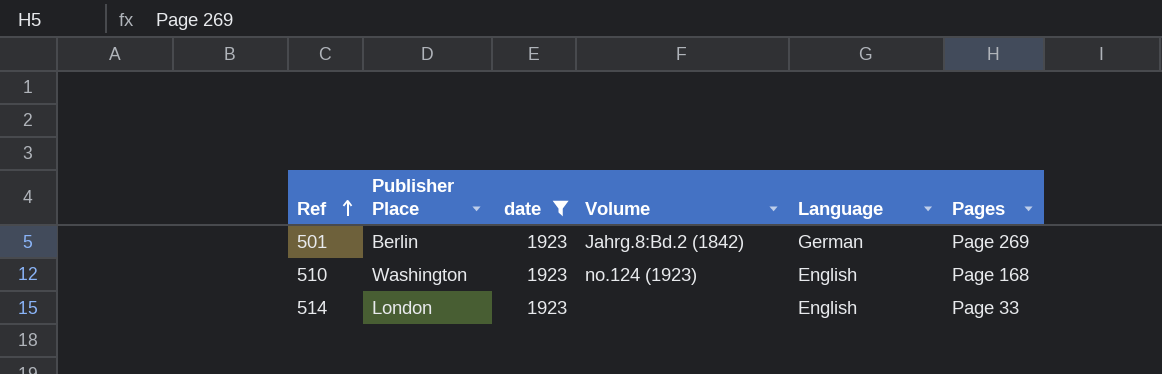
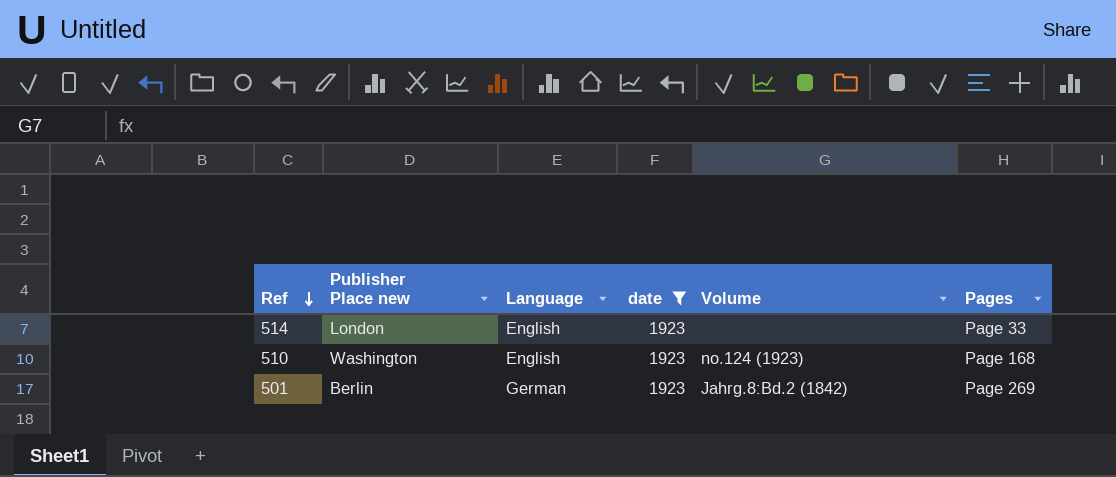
row order: Ref ascending -> Ref descending
column name: Publisher Place -> Publisher Place new
column Language | position: 5 -> 3

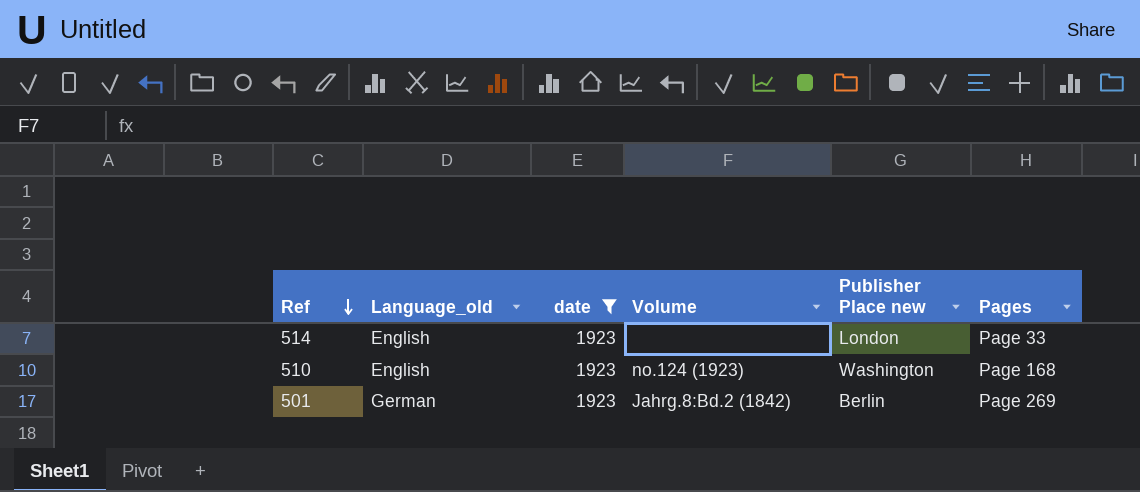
column name: Language -> Language_old
column Publisher Place new | position: 2 -> 5

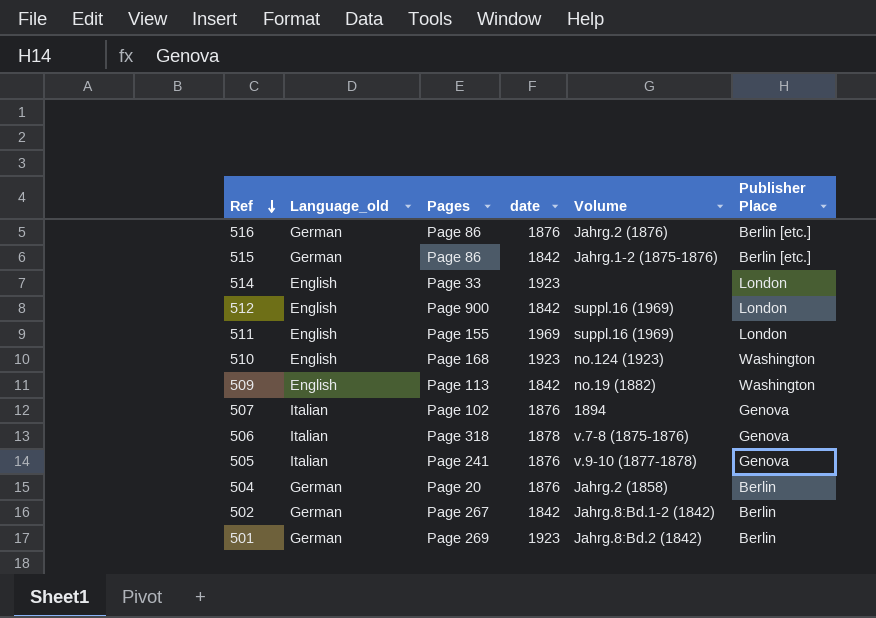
filter: date = 1923 -> none
column Pages | position: 6 -> 3
column name: Publisher Place new -> Publisher Place

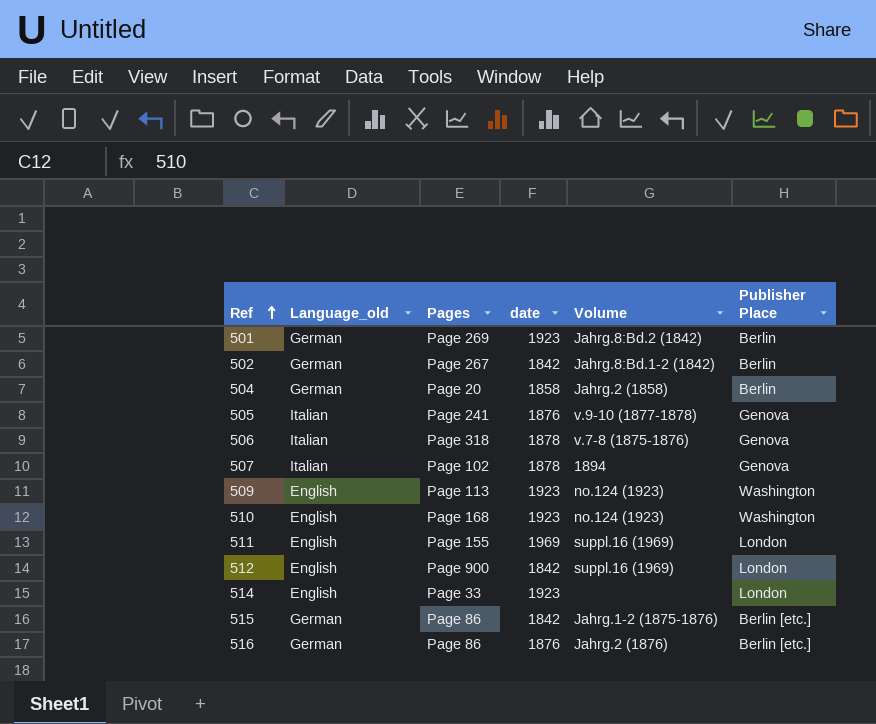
row order: Ref descending -> Ref ascending
504 | date: 1876 -> 1858
507 | date: 1876 -> 1878
509 | date: 1842 -> 1923
509 | Volume: no.19 (1882) -> no.124 (1923)

